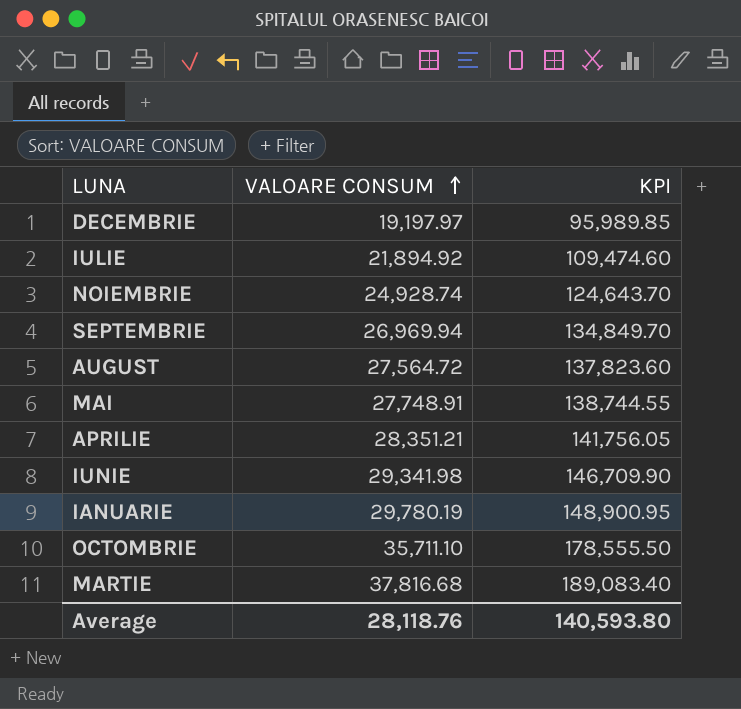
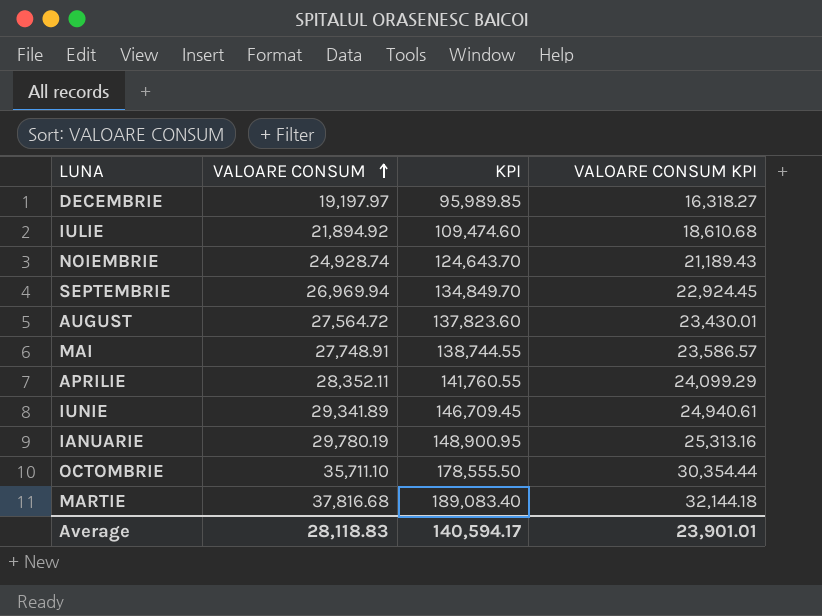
column VALOARE CONSUM KPI | formula: none -> [VALOARE CONSUM] * 0.85
APRILIE | VALOARE CONSUM: 28,351.21 -> 28,352.11
APRILIE | KPI: 141,756.05 -> 141,760.55
IUNIE | VALOARE CONSUM: 29,341.98 -> 29,341.89
IUNIE | KPI: 146,709.90 -> 146,709.45
Average | VALOARE CONSUM: 28,118.76 -> 28,118.83
Average | KPI: 140,593.80 -> 140,594.17

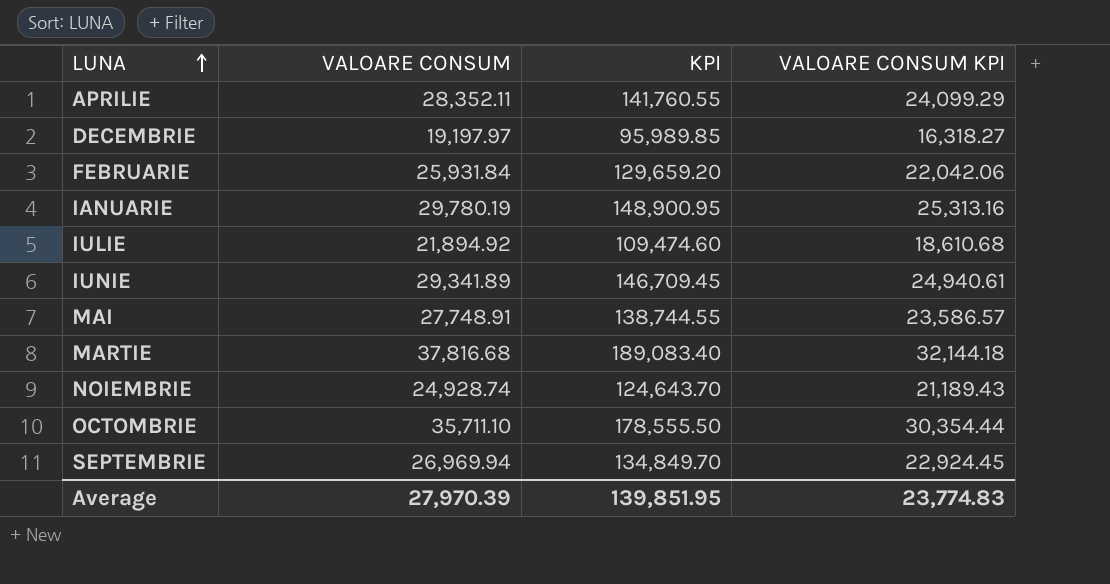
row order: VALOARE CONSUM ascending -> LUNA ascending
row AUGUST: 27,564.72 | 137,823.60 | 23,430.01 -> none
row FEBRUARIE: none -> 25,931.84 | 129,659.20 | 22,042.06
Average | VALOARE CONSUM: 28,118.83 -> 27,970.39
Average | KPI: 140,594.17 -> 139,851.95
Average | VALOARE CONSUM KPI: 23,901.01 -> 23,774.83

